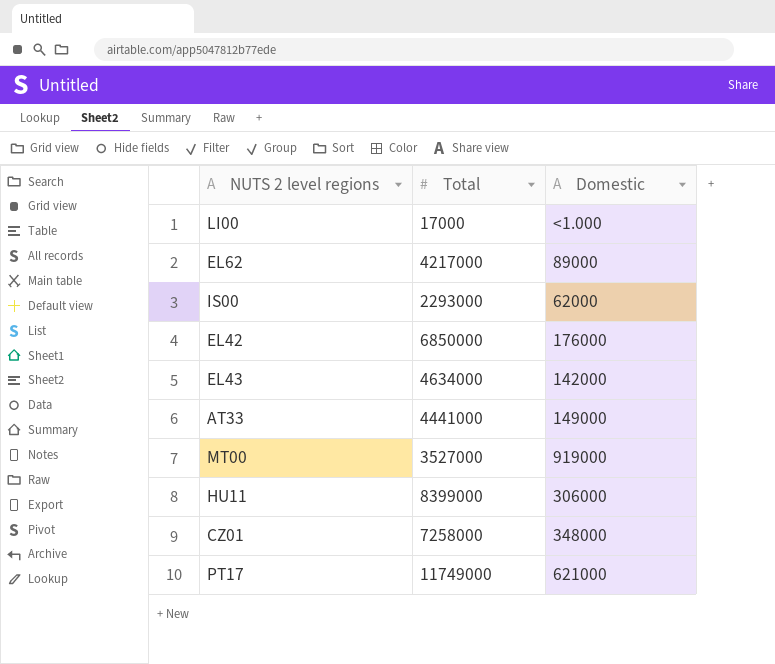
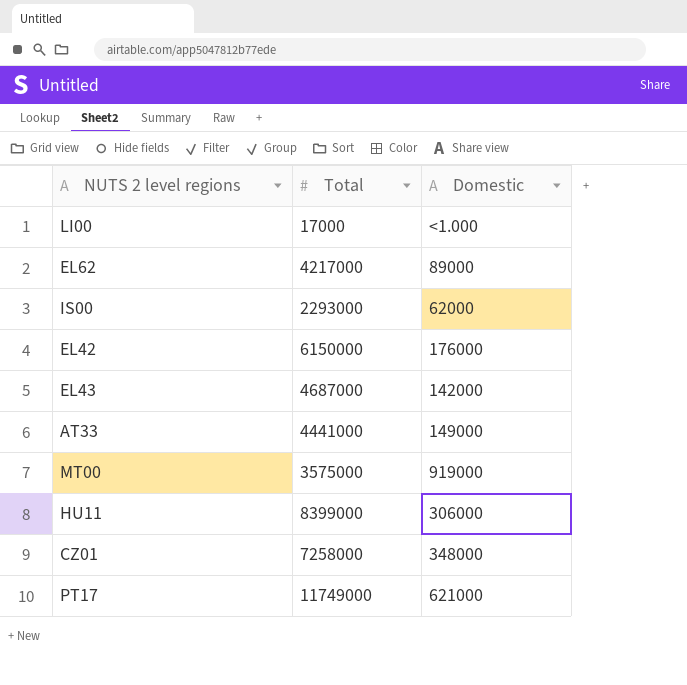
EL42 | Total: 6850000 -> 6150000
EL43 | Total: 4634000 -> 4687000
MT00 | Total: 3527000 -> 3575000

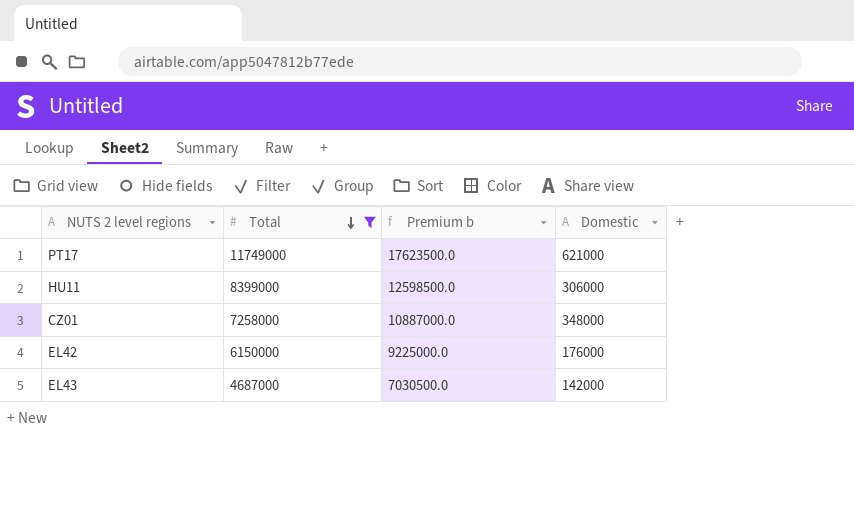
filter: none -> Total >= 4687000
row order: none -> Total descending
column Premium b | formula: none -> [Total] * 1.5

